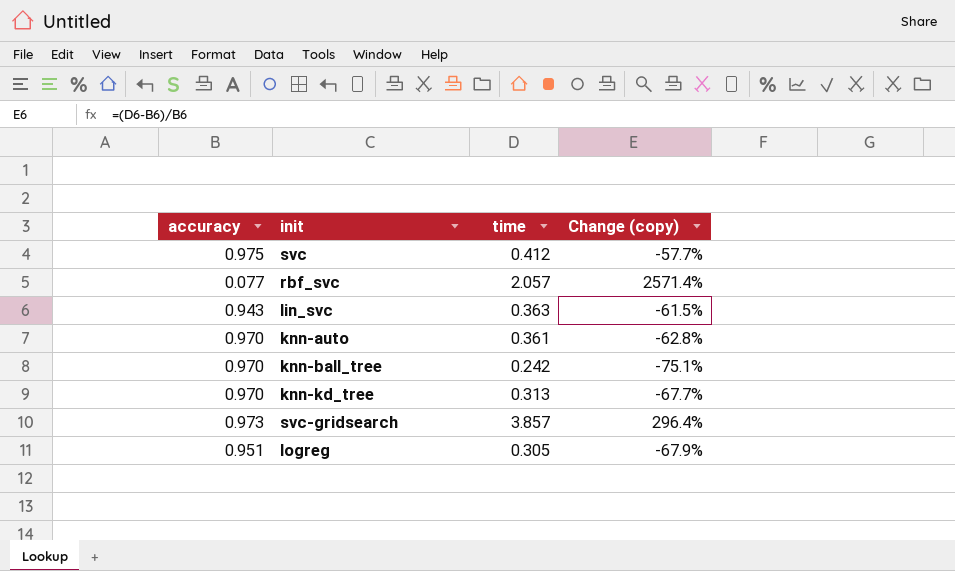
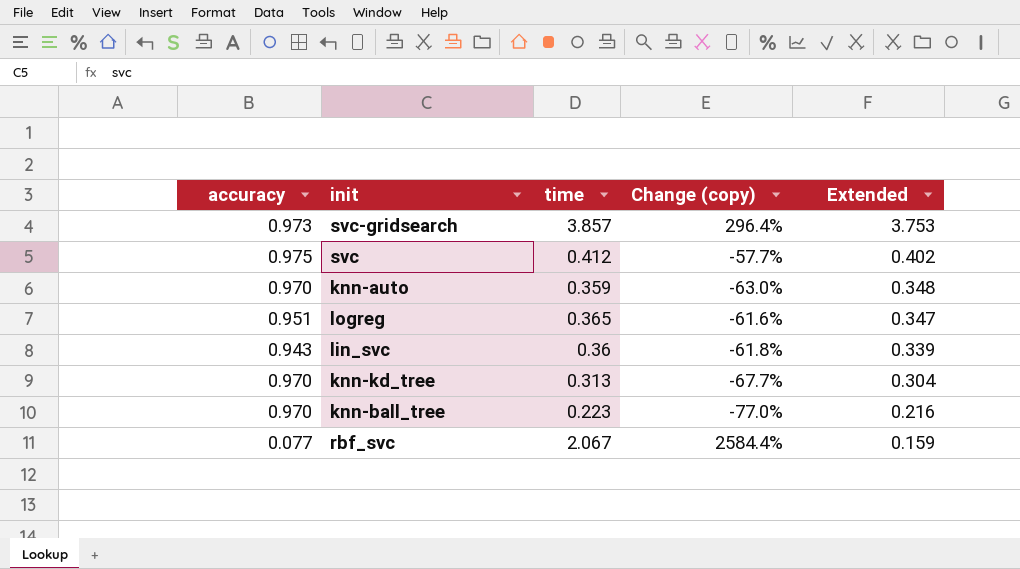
row order: none -> Extended descending
column Extended | formula: none -> [accuracy] * [time]
knn-auto | time: 0.361 -> 0.359
knn-auto | Change (copy): -62.8% -> -63.0%
logreg | time: 0.305 -> 0.365
logreg | Change (copy): -67.9% -> -61.6%
lin_svc | time: 0.363 -> 0.36
lin_svc | Change (copy): -61.5% -> -61.8%
knn-ball_tree | time: 0.242 -> 0.223
knn-ball_tree | Change (copy): -75.1% -> -77.0%
rbf_svc | time: 2.057 -> 2.067
rbf_svc | Change (copy): 2571.4% -> 2584.4%

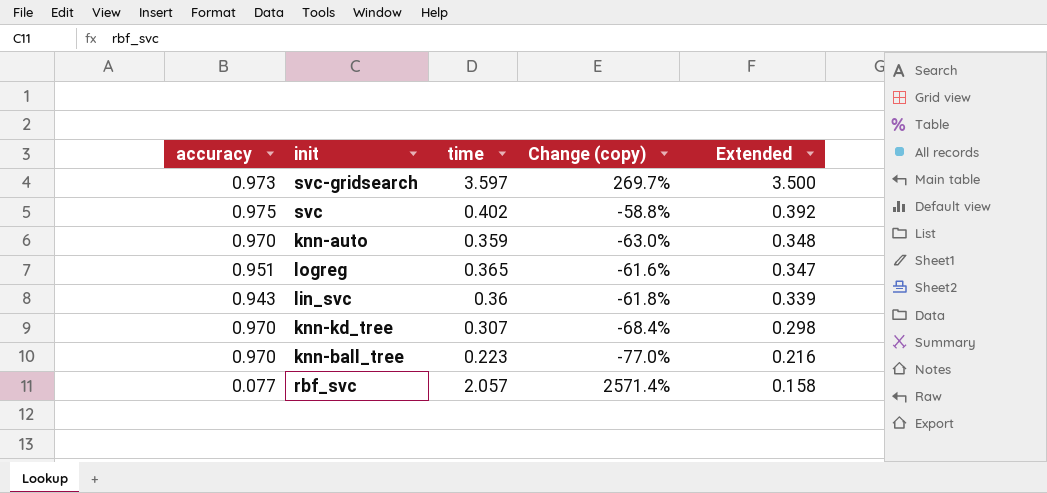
svc-gridsearch | time: 3.857 -> 3.597
svc-gridsearch | Change (copy): 296.4% -> 269.7%
svc-gridsearch | Extended: 3.753 -> 3.500
svc | time: 0.412 -> 0.402
svc | Change (copy): -57.7% -> -58.8%
svc | Extended: 0.402 -> 0.392
knn-kd_tree | time: 0.313 -> 0.307
knn-kd_tree | Change (copy): -67.7% -> -68.4%
knn-kd_tree | Extended: 0.304 -> 0.298
rbf_svc | time: 2.067 -> 2.057
rbf_svc | Change (copy): 2584.4% -> 2571.4%
rbf_svc | Extended: 0.159 -> 0.158

